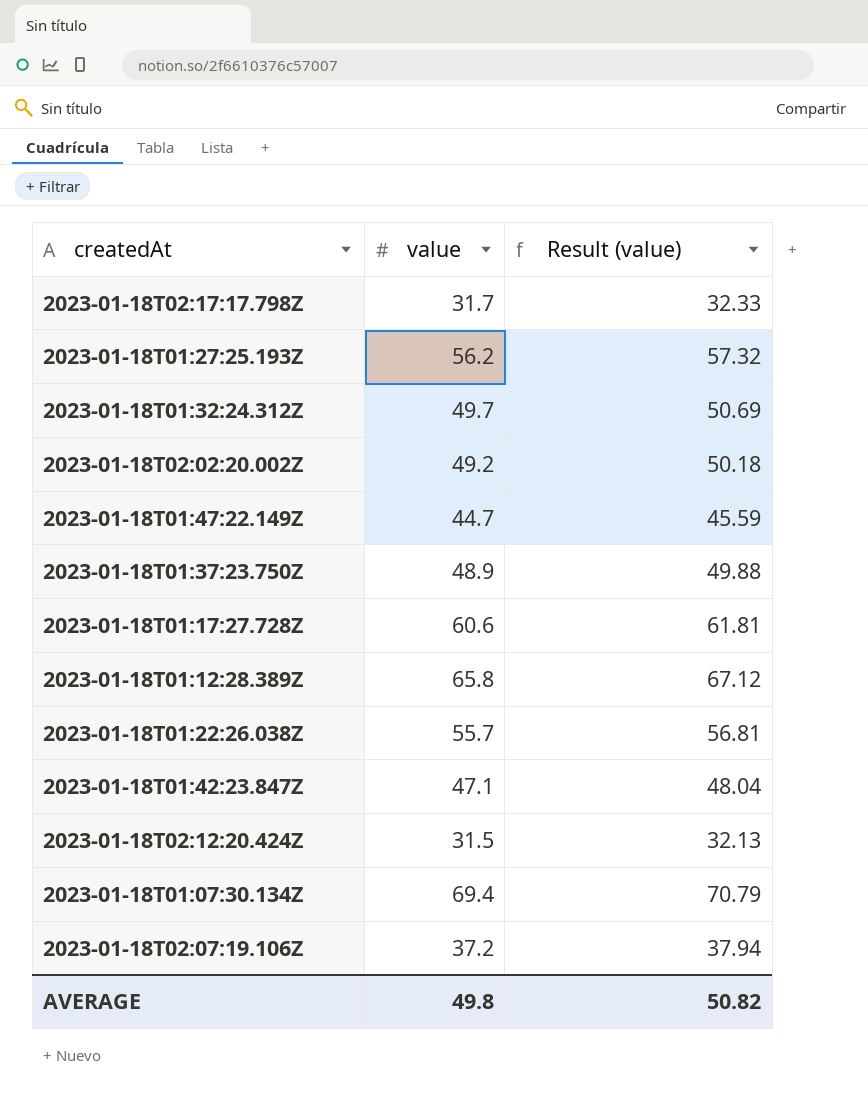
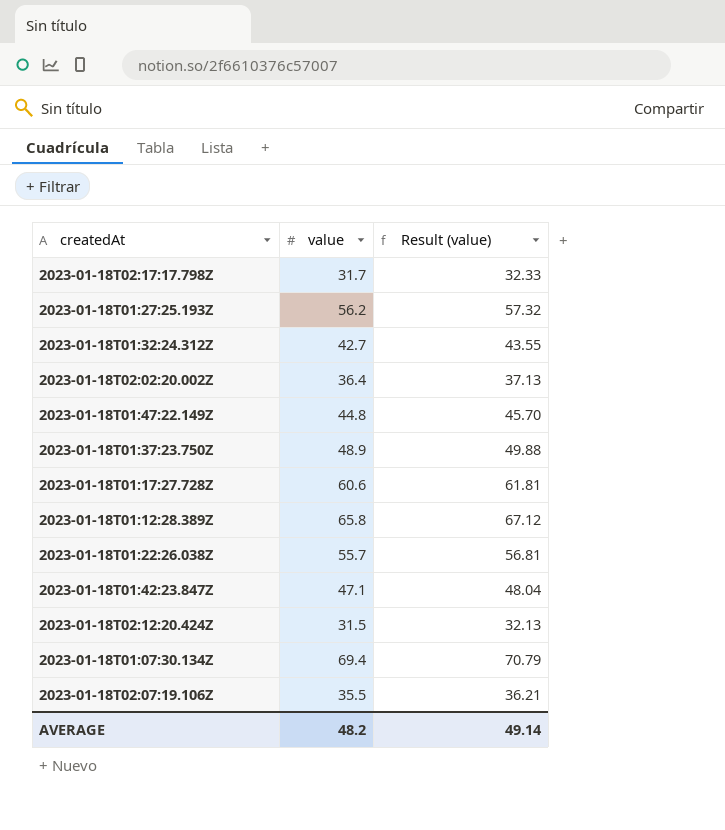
2023-01-18T01:32:24.312Z | value: 49.7 -> 42.7
2023-01-18T01:32:24.312Z | Result (value): 50.69 -> 43.55
2023-01-18T02:02:20.002Z | value: 49.2 -> 36.4
2023-01-18T02:02:20.002Z | Result (value): 50.18 -> 37.13
2023-01-18T01:47:22.149Z | value: 44.7 -> 44.8
2023-01-18T01:47:22.149Z | Result (value): 45.59 -> 45.70
2023-01-18T02:07:19.106Z | value: 37.2 -> 35.5
2023-01-18T02:07:19.106Z | Result (value): 37.94 -> 36.21
AVERAGE | value: 49.8 -> 48.2
AVERAGE | Result (value): 50.82 -> 49.14

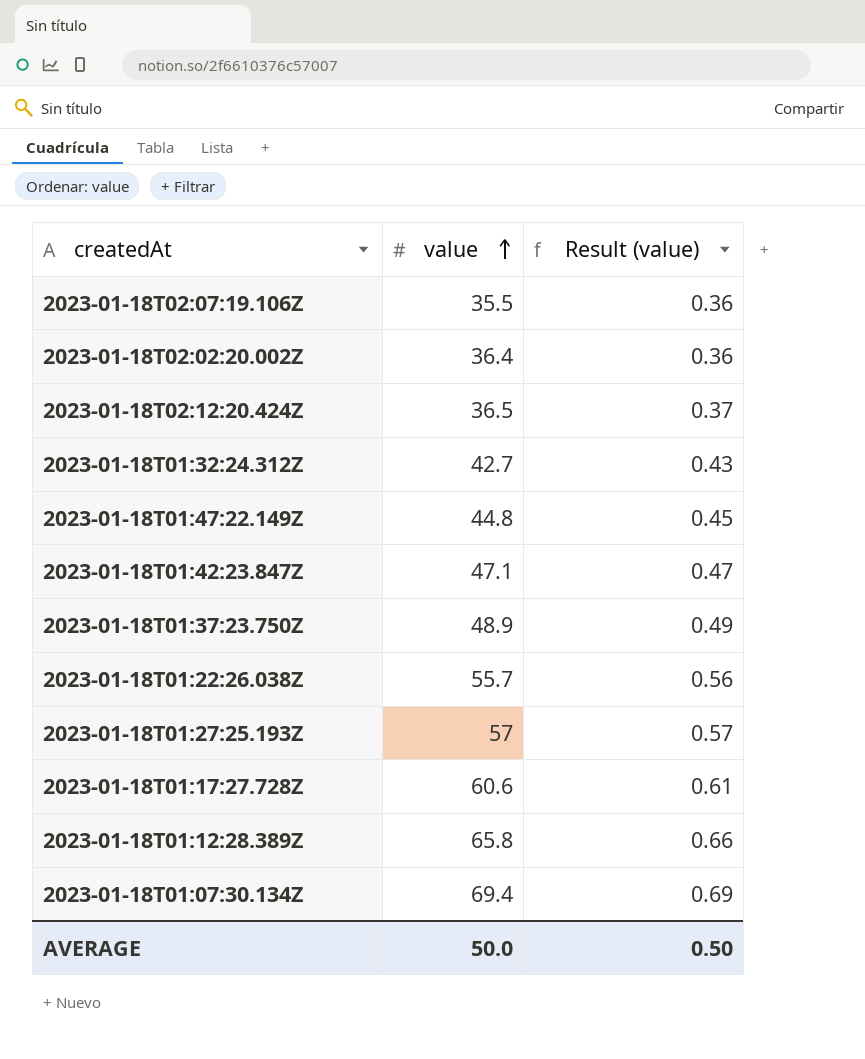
row order: none -> value ascending
column Result (value) | formula: [value] * 1.02 -> [value] * 0.01
row 2023-01-18T02:17:17.798Z: 31.7 | 32.33 -> none
2023-01-18T02:12:20.424Z | value: 31.5 -> 36.5
2023-01-18T01:27:25.193Z | value: 56.2 -> 57
AVERAGE | value: 48.2 -> 50.0
AVERAGE | Result (value): 49.14 -> 0.50

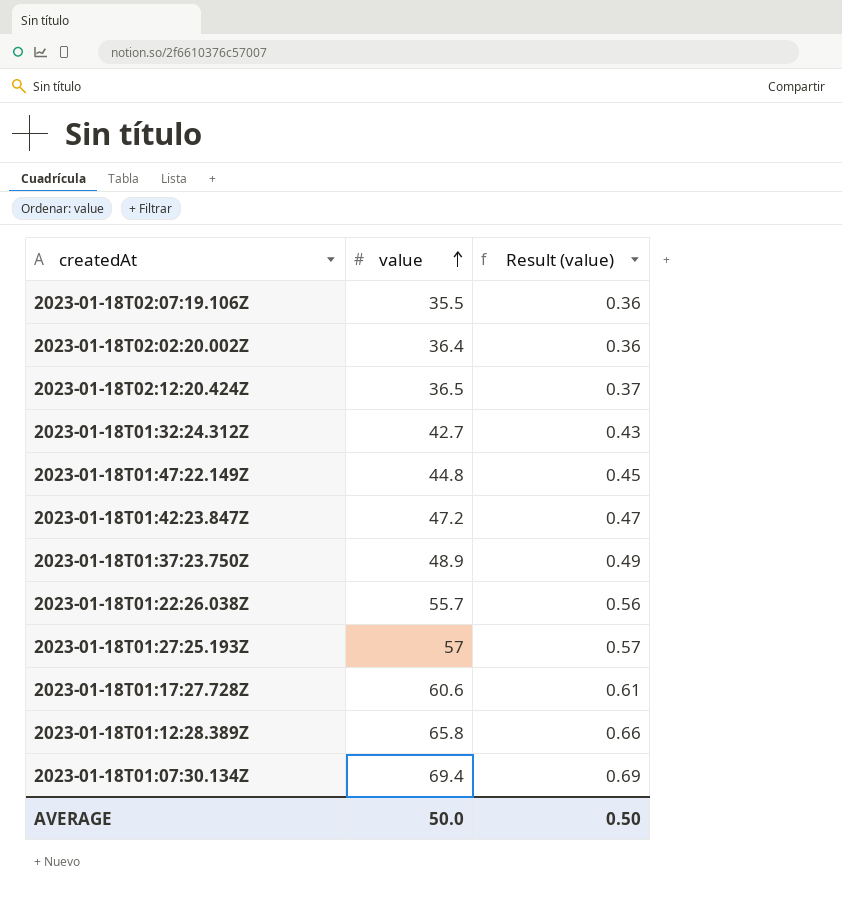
2023-01-18T01:42:23.847Z | value: 47.1 -> 47.2

